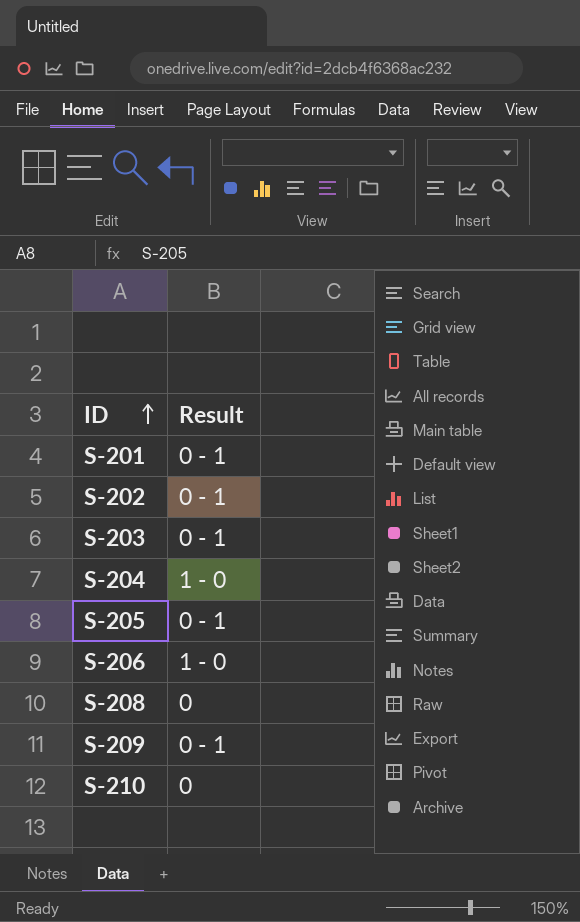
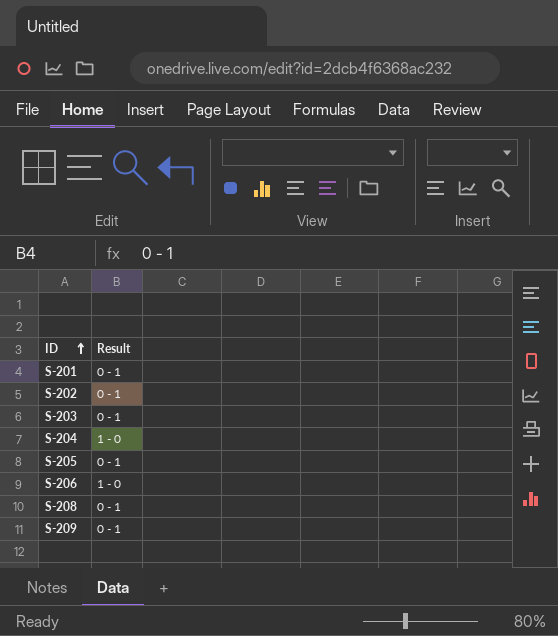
row S-210: 0 -> none
S-208 | Result: 0 -> 0 - 1

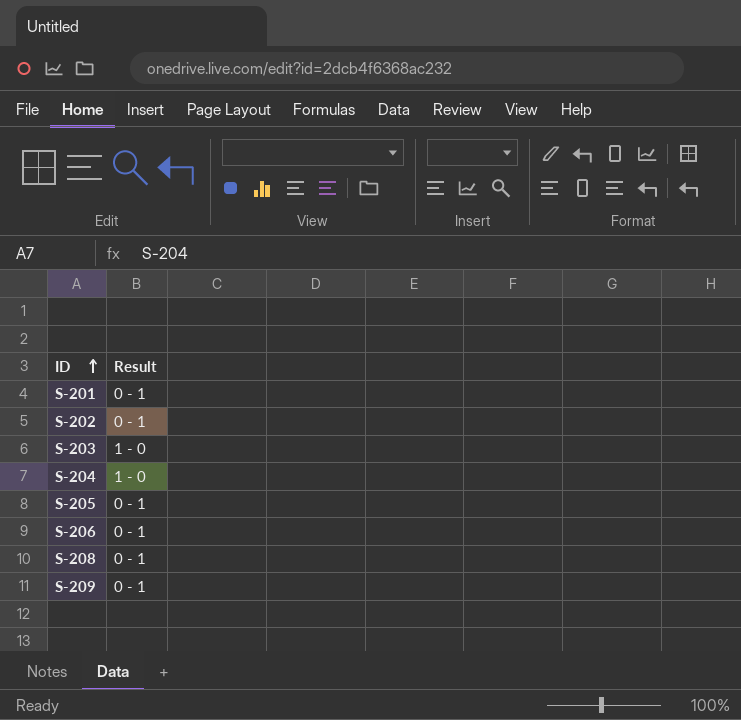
S-203 | Result: 0 - 1 -> 1 - 0
S-206 | Result: 1 - 0 -> 0 - 1

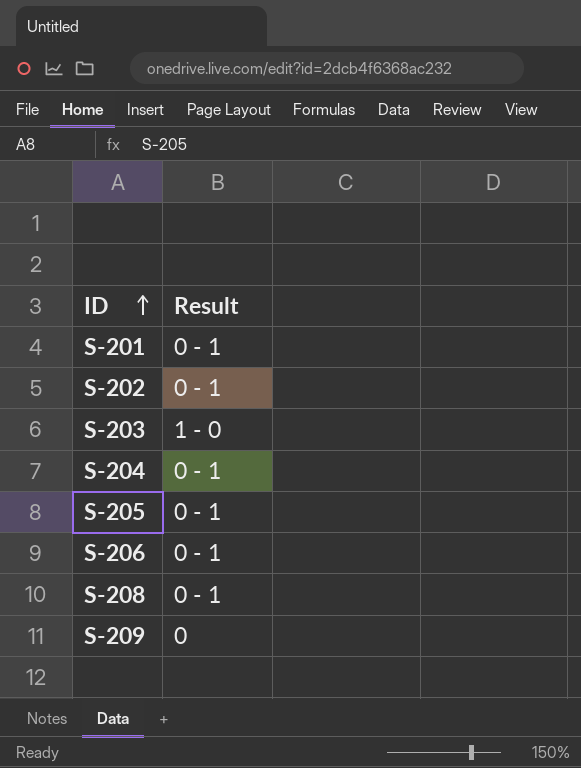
S-204 | Result: 1 - 0 -> 0 - 1
S-209 | Result: 0 - 1 -> 0

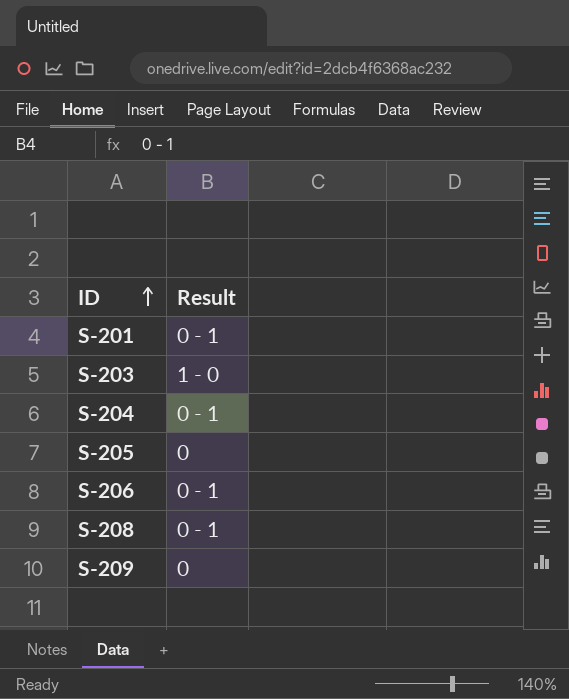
row S-202: 0 - 1 -> none
S-205 | Result: 0 - 1 -> 0

